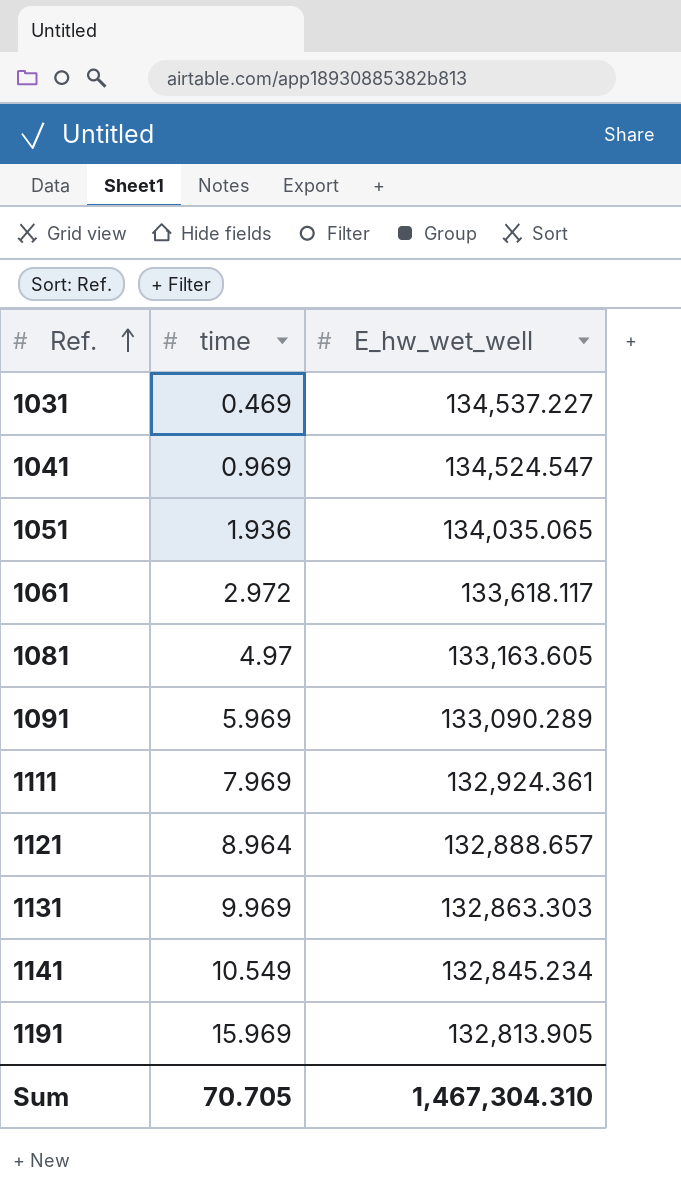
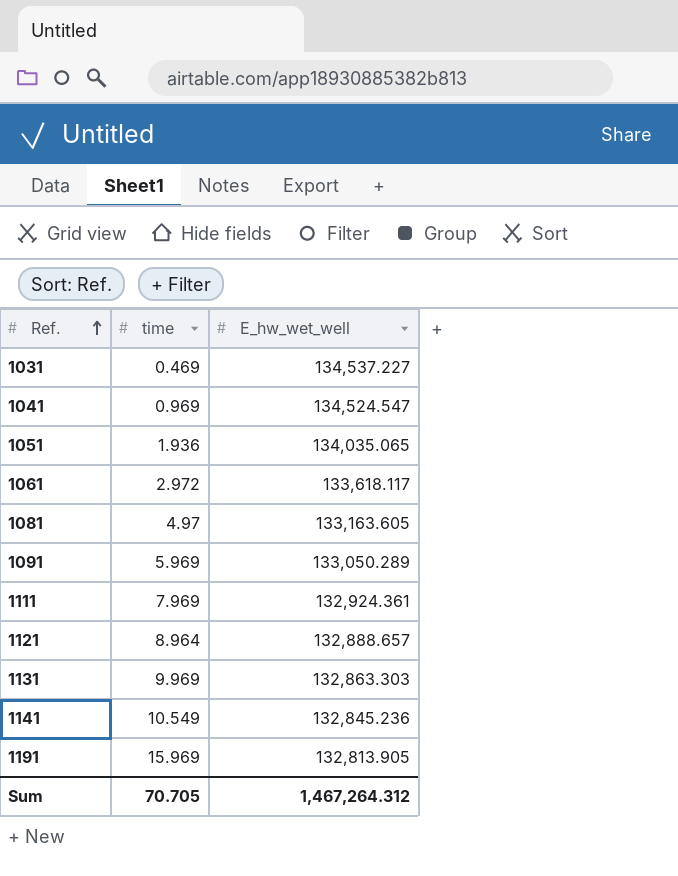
1091 | E_hw_wet_well: 133,090.289 -> 133,050.289
1141 | E_hw_wet_well: 132,845.234 -> 132,845.236
Sum | E_hw_wet_well: 1,467,304.310 -> 1,467,264.312

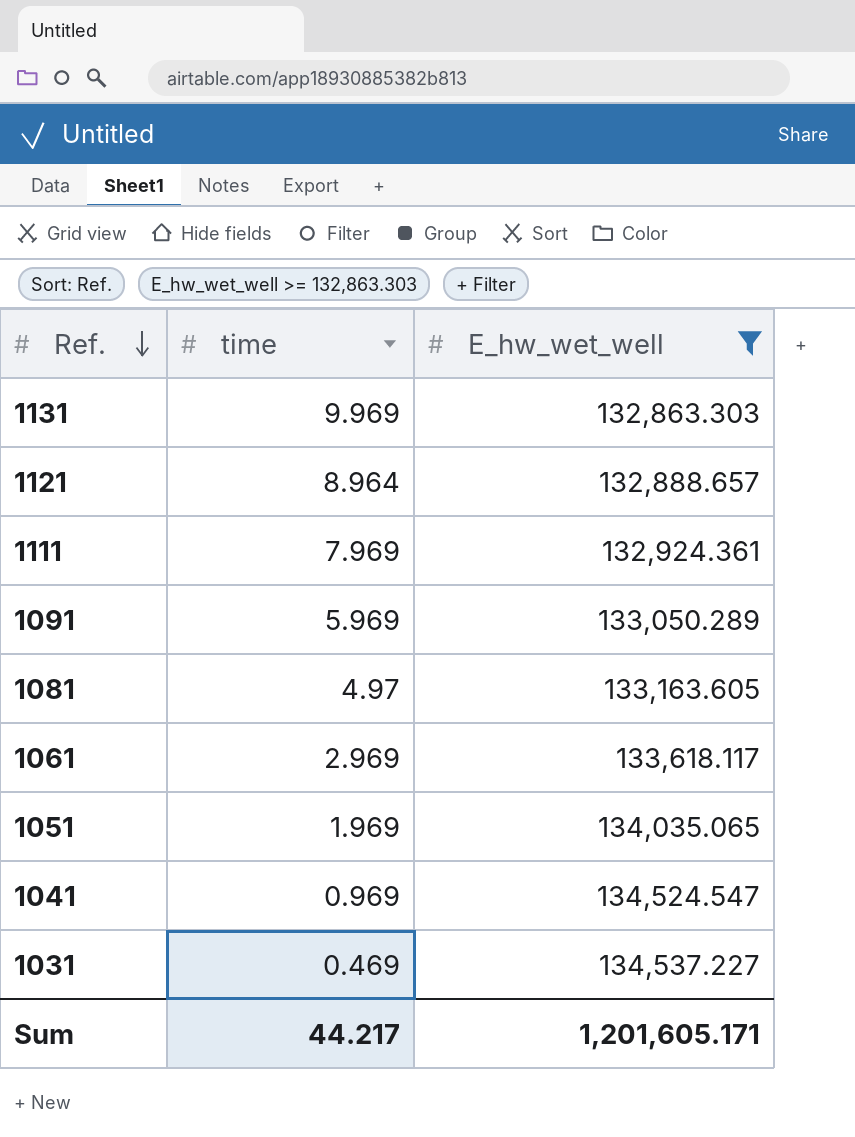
filter: none -> E_hw_wet_well >= 132,863.303
row order: Ref. ascending -> Ref. descending
1061 | time: 2.972 -> 2.969
1051 | time: 1.936 -> 1.969
Sum | time: 70.705 -> 44.217
Sum | E_hw_wet_well: 1,467,264.312 -> 1,201,605.171

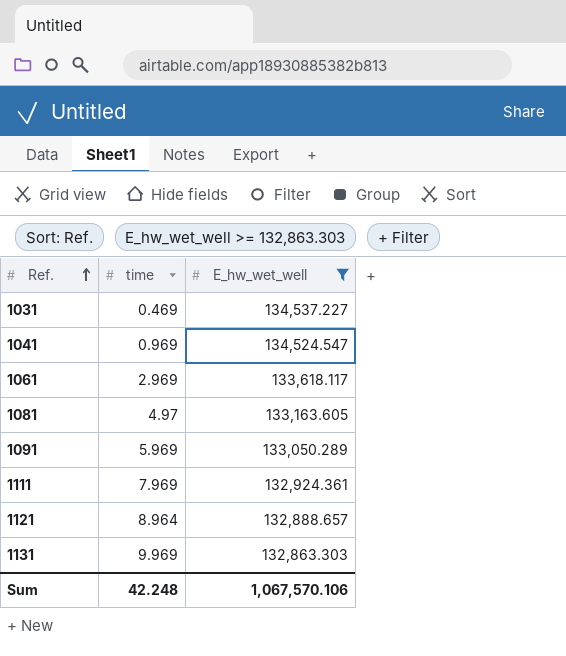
row order: Ref. descending -> Ref. ascending
row 1051: 1.969 | 134,035.065 -> none
Sum | time: 44.217 -> 42.248
Sum | E_hw_wet_well: 1,201,605.171 -> 1,067,570.106

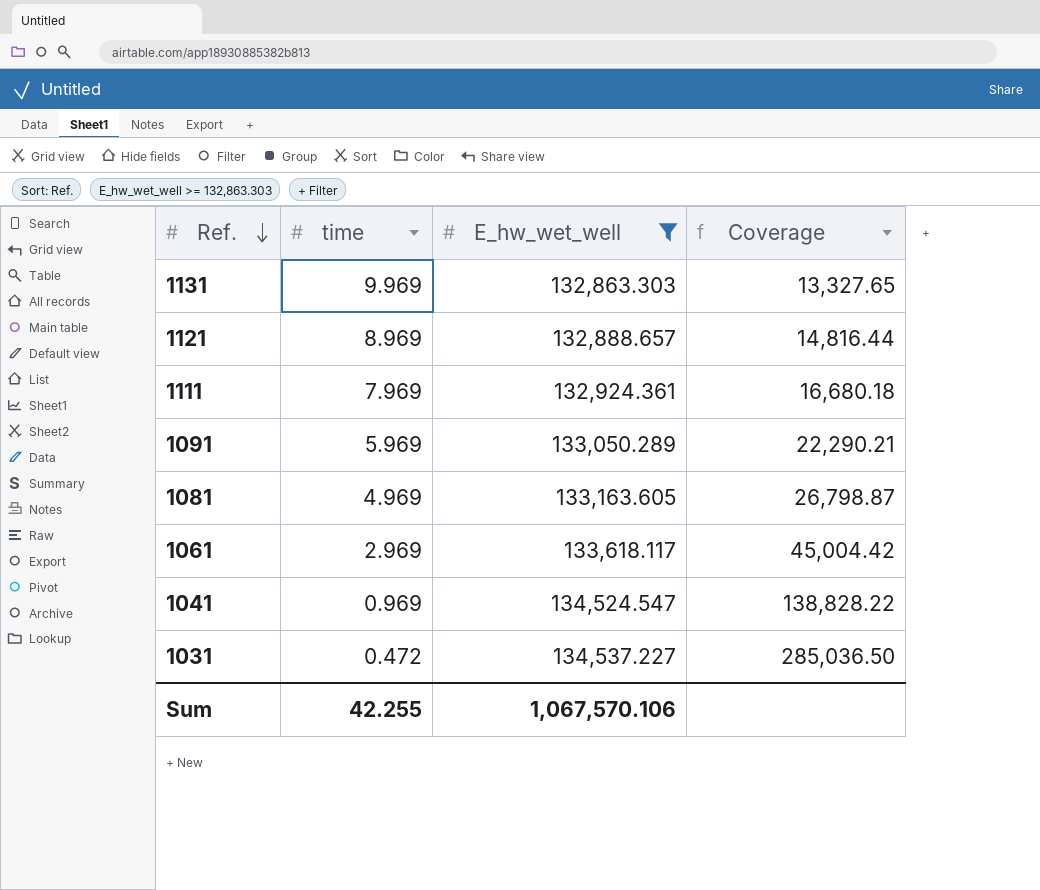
row order: Ref. ascending -> Ref. descending
column Coverage | formula: none -> [E_hw_wet_well] / [time]
1121 | time: 8.964 -> 8.969
1081 | time: 4.97 -> 4.969
1031 | time: 0.469 -> 0.472
Sum | time: 42.248 -> 42.255

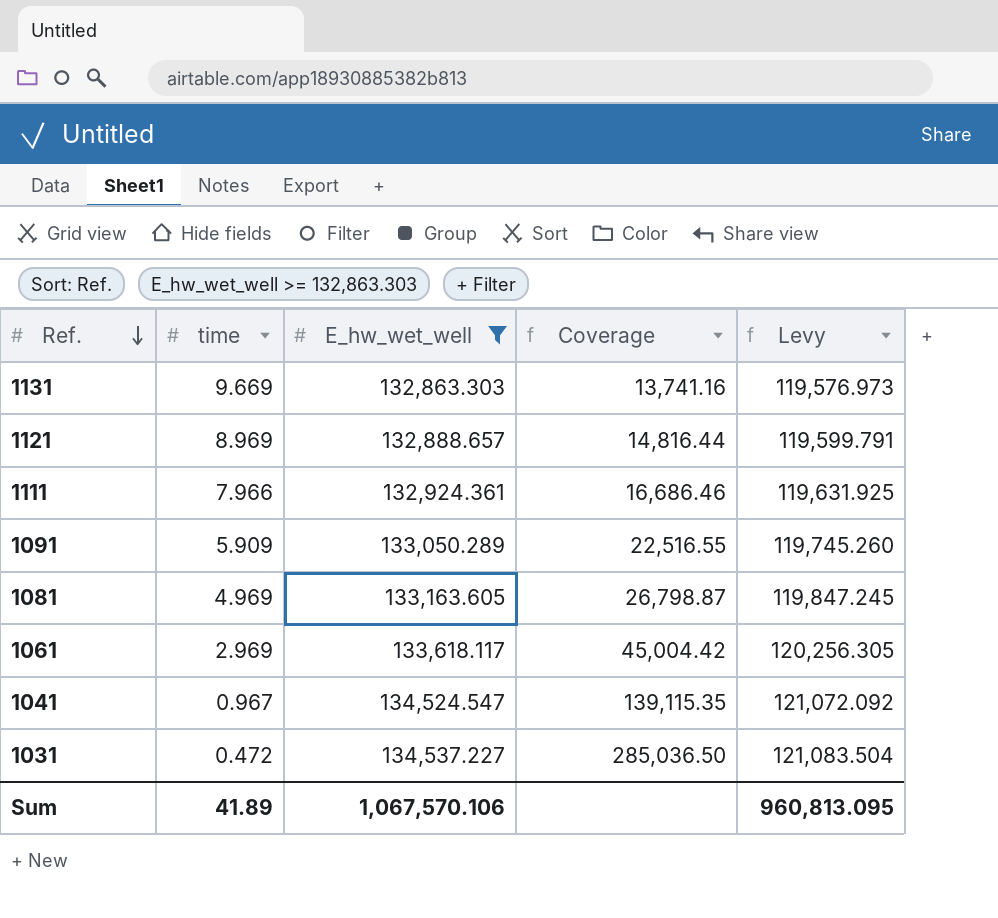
column Levy | formula: none -> [E_hw_wet_well] * 0.9
1131 | time: 9.969 -> 9.669
1131 | Coverage: 13,327.65 -> 13,741.16
1111 | time: 7.969 -> 7.966
1111 | Coverage: 16,680.18 -> 16,686.46
1091 | time: 5.969 -> 5.909
1091 | Coverage: 22,290.21 -> 22,516.55
1041 | time: 0.969 -> 0.967
1041 | Coverage: 138,828.22 -> 139,115.35
Sum | time: 42.255 -> 41.89

